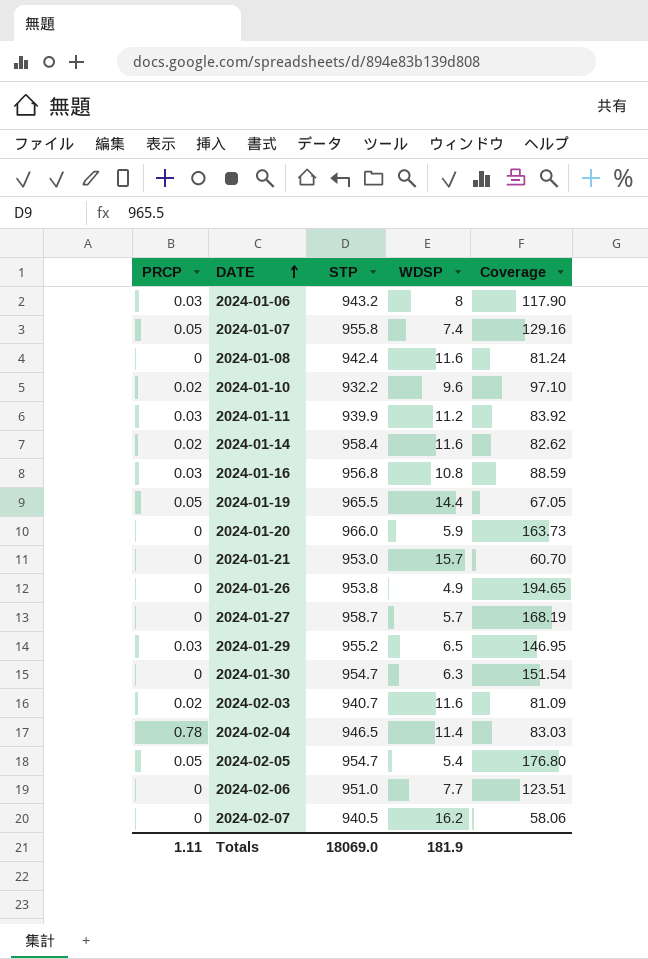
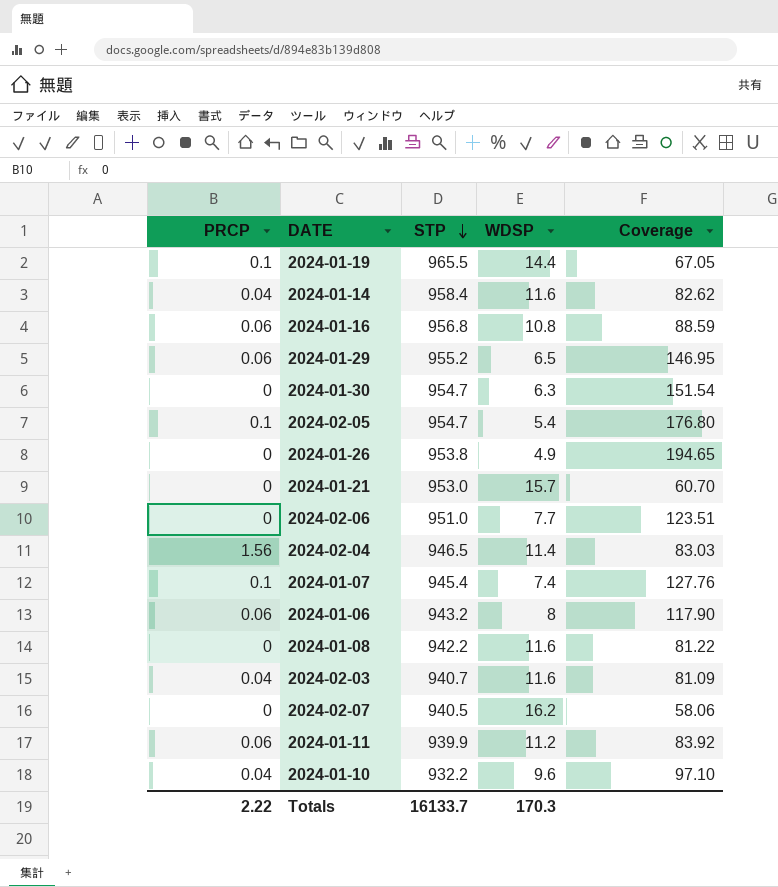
row order: DATE ascending -> STP descending
row 2024-01-20: 0 | 966.0 | 5.9 | 163.73 -> none
row 2024-01-27: 0 | 958.7 | 5.7 | 168.19 -> none
2024-01-19 | PRCP: 0.05 -> 0.1
2024-01-14 | PRCP: 0.02 -> 0.04
2024-01-16 | PRCP: 0.03 -> 0.06
2024-01-29 | PRCP: 0.03 -> 0.06
2024-02-05 | PRCP: 0.05 -> 0.1
2024-02-04 | PRCP: 0.78 -> 1.56
2024-01-07 | PRCP: 0.05 -> 0.1
2024-01-07 | STP: 955.8 -> 945.4
2024-01-07 | Coverage: 129.16 -> 127.76
2024-01-06 | PRCP: 0.03 -> 0.06
2024-01-08 | STP: 942.4 -> 942.2
2024-01-08 | Coverage: 81.24 -> 81.22
2024-02-03 | PRCP: 0.02 -> 0.04
2024-01-11 | PRCP: 0.03 -> 0.06
2024-01-10 | PRCP: 0.02 -> 0.04
Totals | PRCP: 1.11 -> 2.22
Totals | STP: 18069.0 -> 16133.7
Totals | WDSP: 181.9 -> 170.3

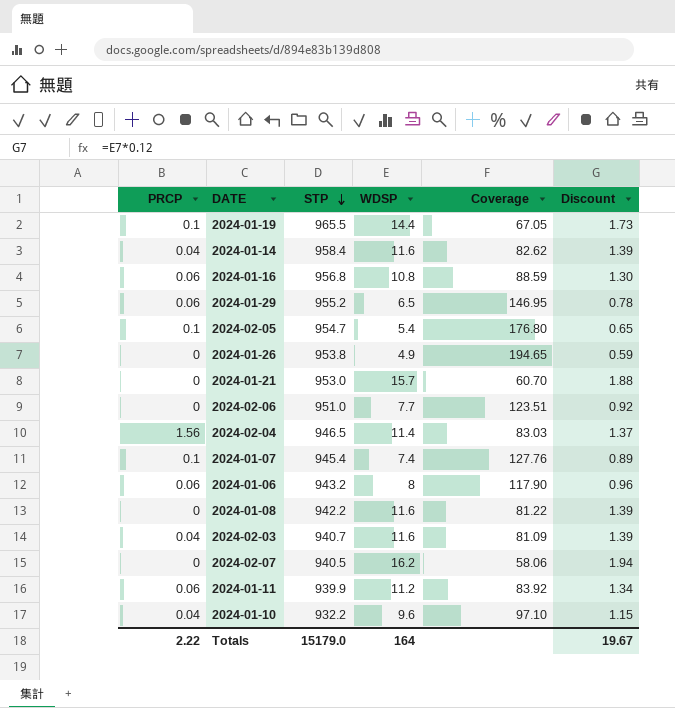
column Discount | formula: none -> [WDSP] * 0.12
row 2024-01-30: 0 | 954.7 | 6.3 | 151.54 -> none
Totals | STP: 16133.7 -> 15179.0
Totals | WDSP: 170.3 -> 164

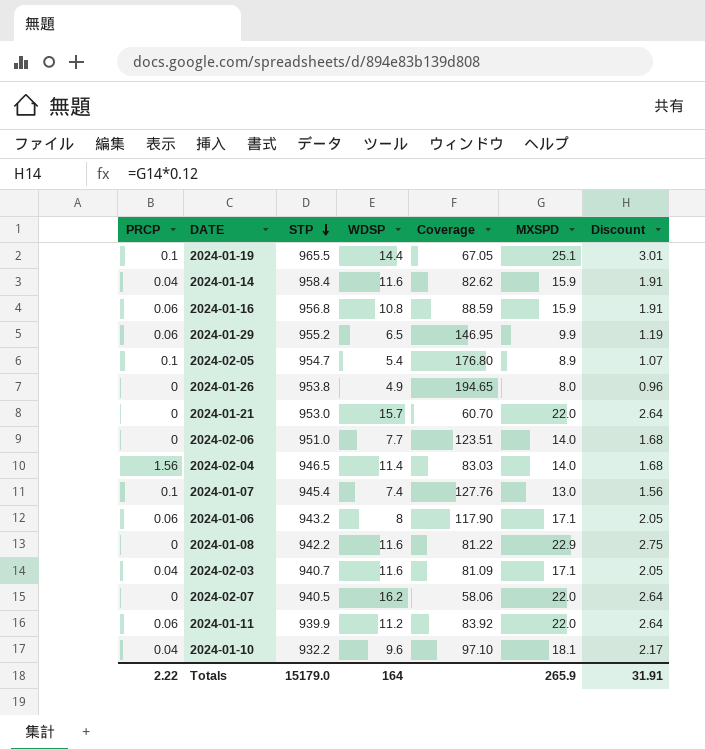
column MXSPD | position: none -> 6
column Discount | formula: [WDSP] * 0.12 -> [MXSPD] * 0.12
Totals | Discount: 19.67 -> 31.91

